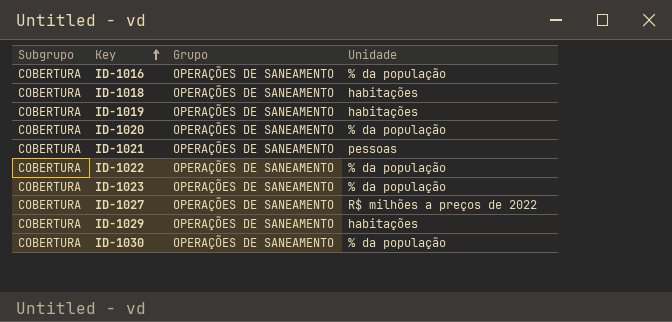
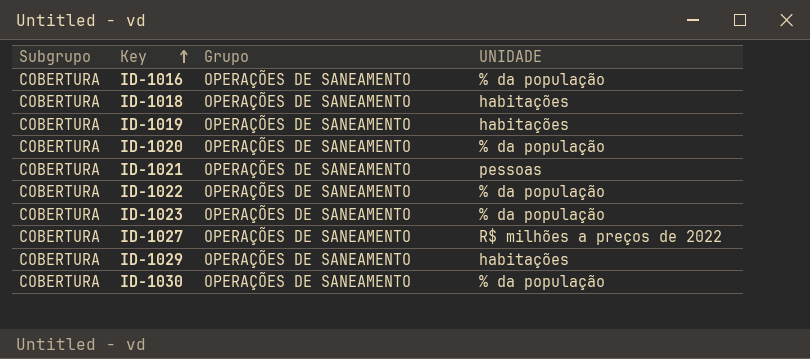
column name: Unidade -> UNIDADE

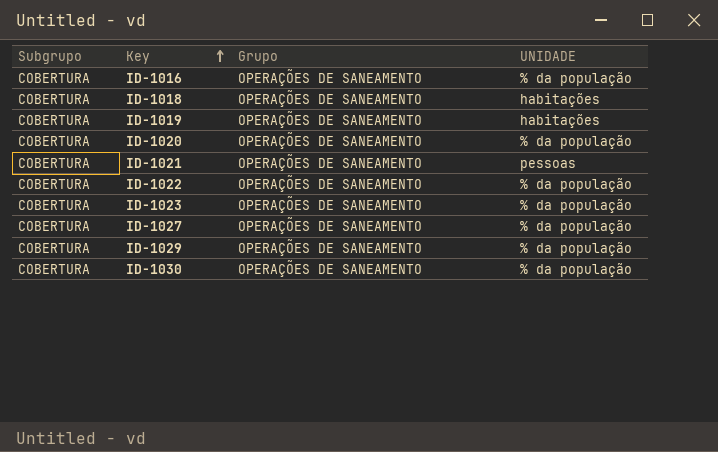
ID-1027 | UNIDADE: R$ milhões a preços de 2022 -> % da população
ID-1029 | UNIDADE: habitações -> % da população

